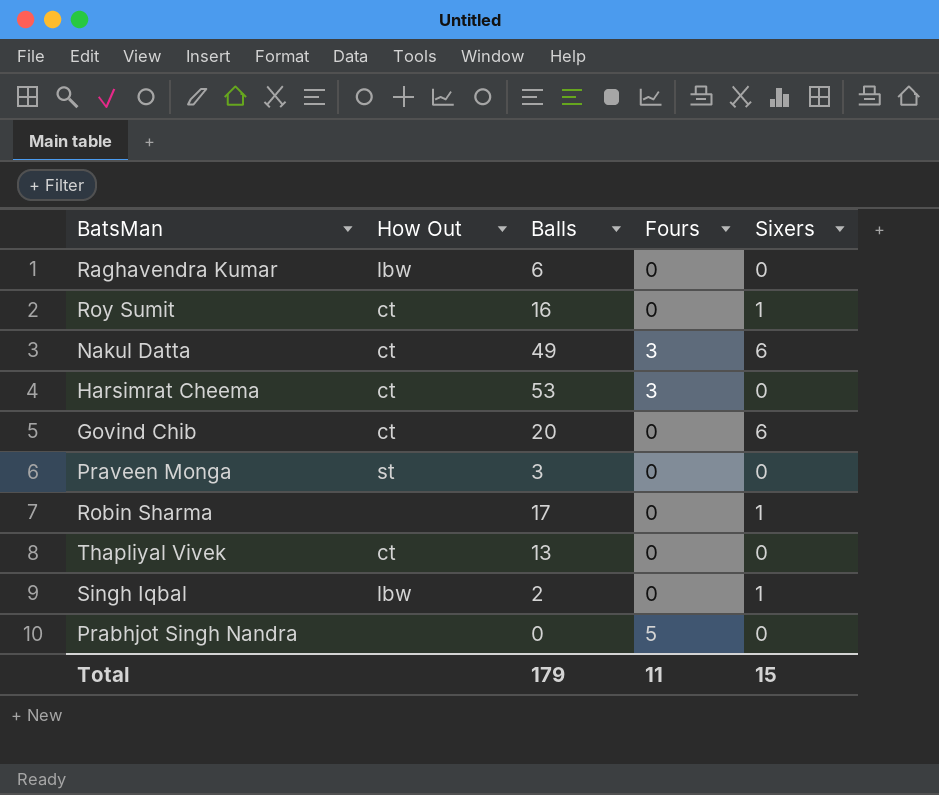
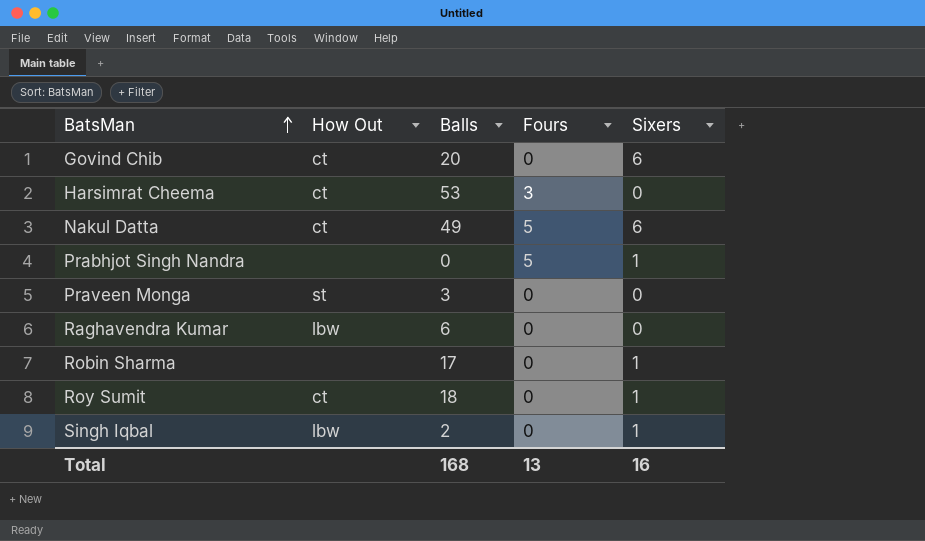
row order: none -> BatsMan ascending
row Thapliyal Vivek: ct | 13 | 0 | 0 -> none
Nakul Datta | Fours: 3 -> 5
Prabhjot Singh Nandra | Sixers: 0 -> 1
Roy Sumit | Balls: 16 -> 18
Total | Balls: 179 -> 168
Total | Fours: 11 -> 13
Total | Sixers: 15 -> 16

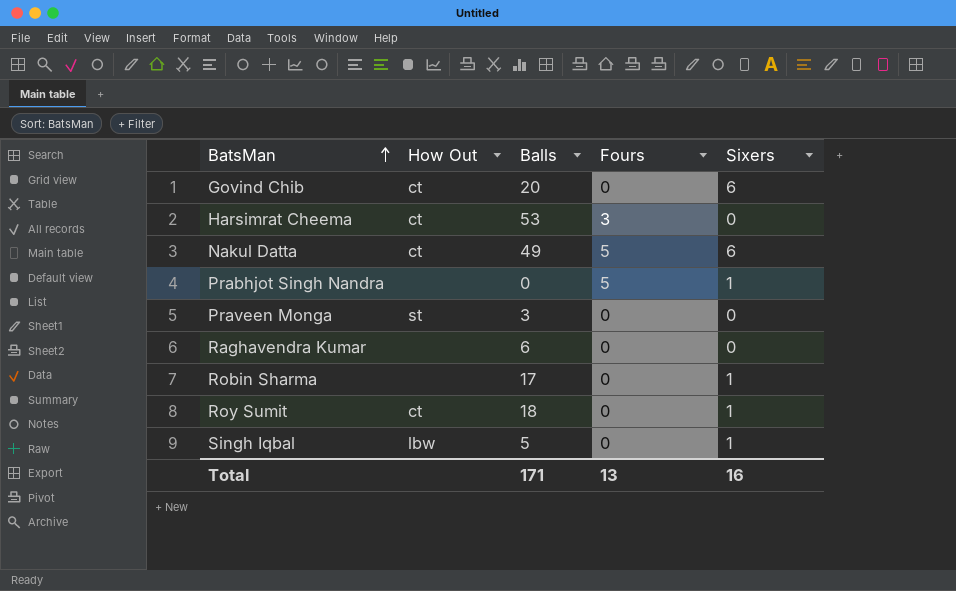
Raghavendra Kumar | How Out: lbw -> none
Singh Iqbal | Balls: 2 -> 5
Total | Balls: 168 -> 171

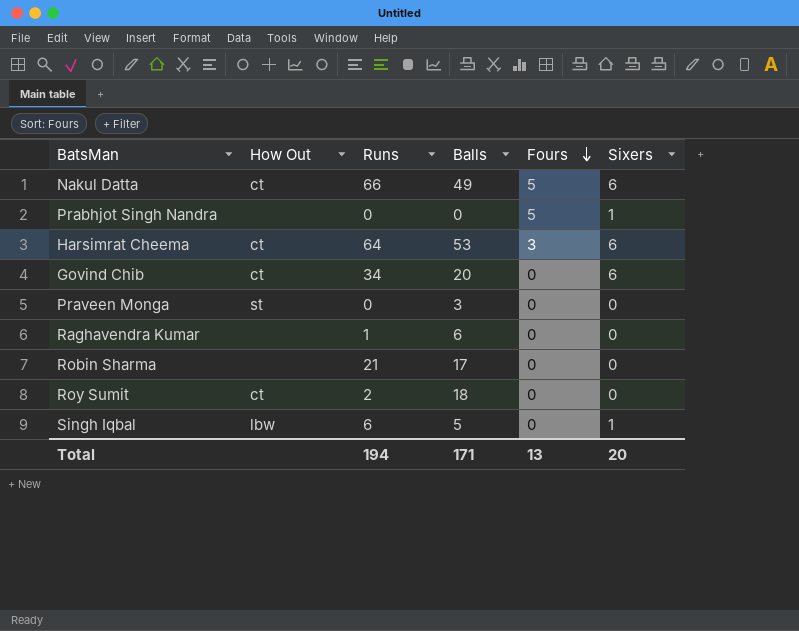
row order: BatsMan ascending -> Fours descending
column Runs | position: none -> 3
Harsimrat Cheema | Sixers: 0 -> 6
Robin Sharma | Sixers: 1 -> 0
Roy Sumit | Sixers: 1 -> 0
Total | Sixers: 16 -> 20

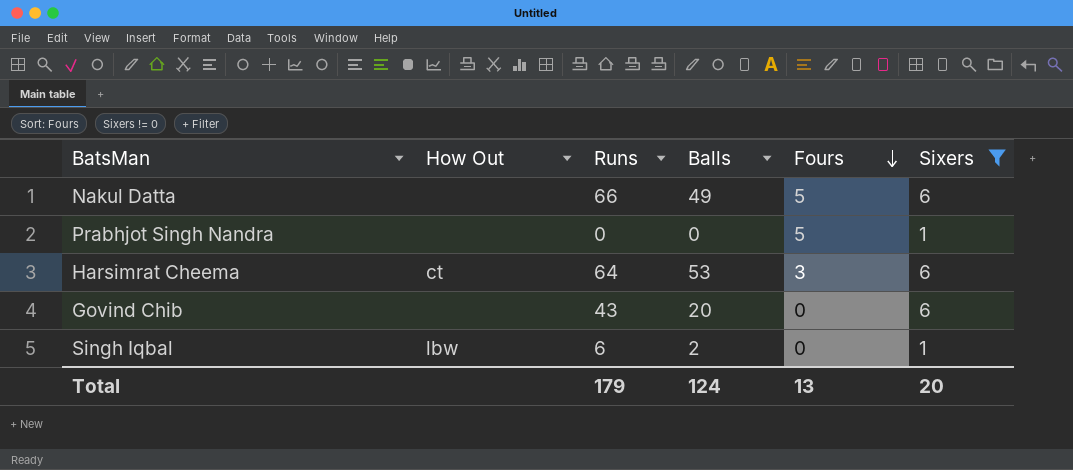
filter: none -> Sixers != 0
Nakul Datta | How Out: ct -> none
Govind Chib | How Out: ct -> none
Govind Chib | Runs: 34 -> 43
Singh Iqbal | Balls: 5 -> 2
Total | Runs: 194 -> 179
Total | Balls: 171 -> 124

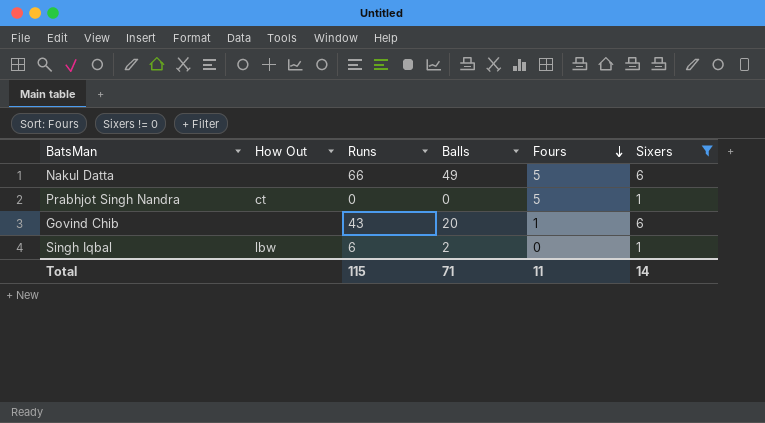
row Harsimrat Cheema: ct | 64 | 53 | 3 | 6 -> none
Prabhjot Singh Nandra | How Out: none -> ct
Govind Chib | Fours: 0 -> 1
Total | Runs: 179 -> 115
Total | Balls: 124 -> 71
Total | Fours: 13 -> 11
Total | Sixers: 20 -> 14

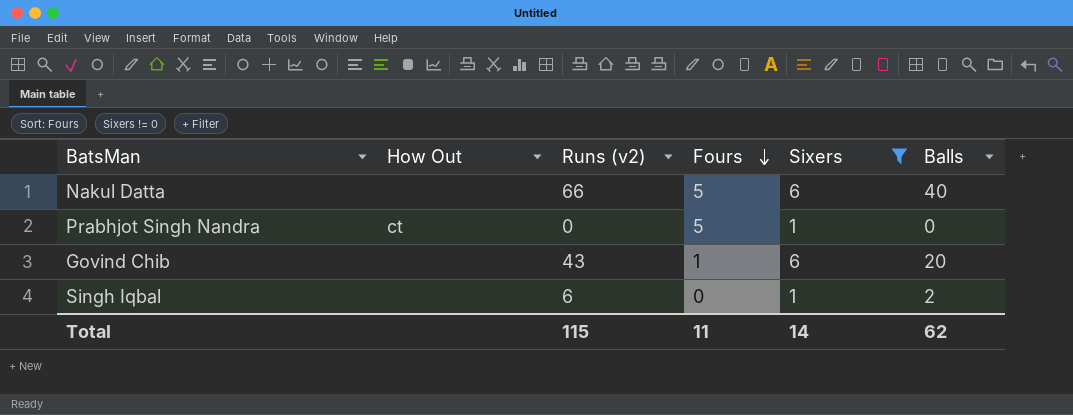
column name: Runs -> Runs (v2)
column Balls | position: 4 -> 6
Nakul Datta | Balls: 49 -> 40
Singh Iqbal | How Out: lbw -> none
Total | Balls: 71 -> 62

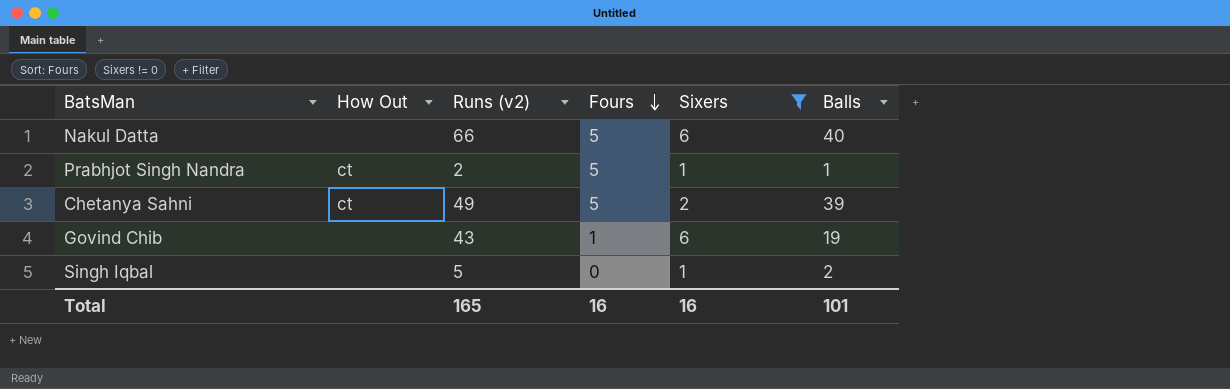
Prabhjot Singh Nandra | Runs (v2): 0 -> 2
Prabhjot Singh Nandra | Balls: 0 -> 1
row Chetanya Sahni: none -> ct | 49 | 5 | 2 | 39
Govind Chib | Balls: 20 -> 19
Singh Iqbal | Runs (v2): 6 -> 5
Total | Runs (v2): 115 -> 165
Total | Fours: 11 -> 16
Total | Sixers: 14 -> 16
Total | Balls: 62 -> 101

